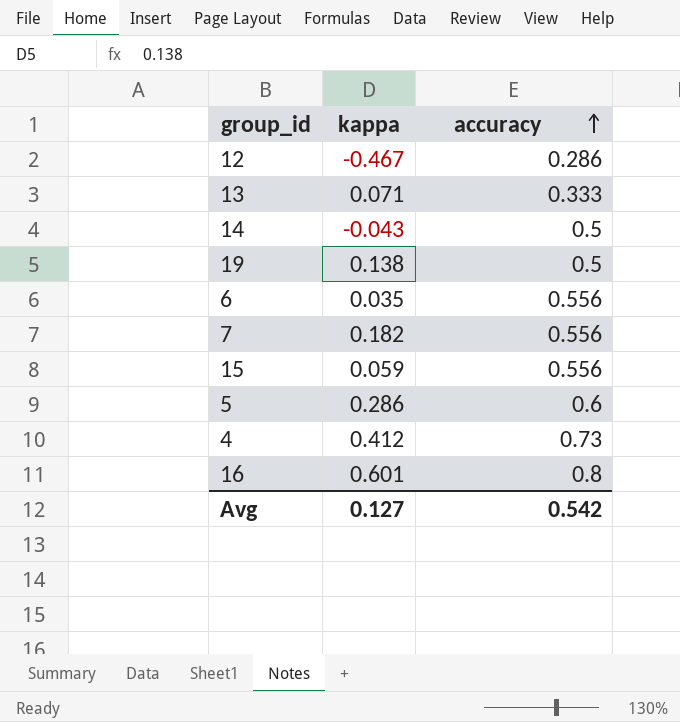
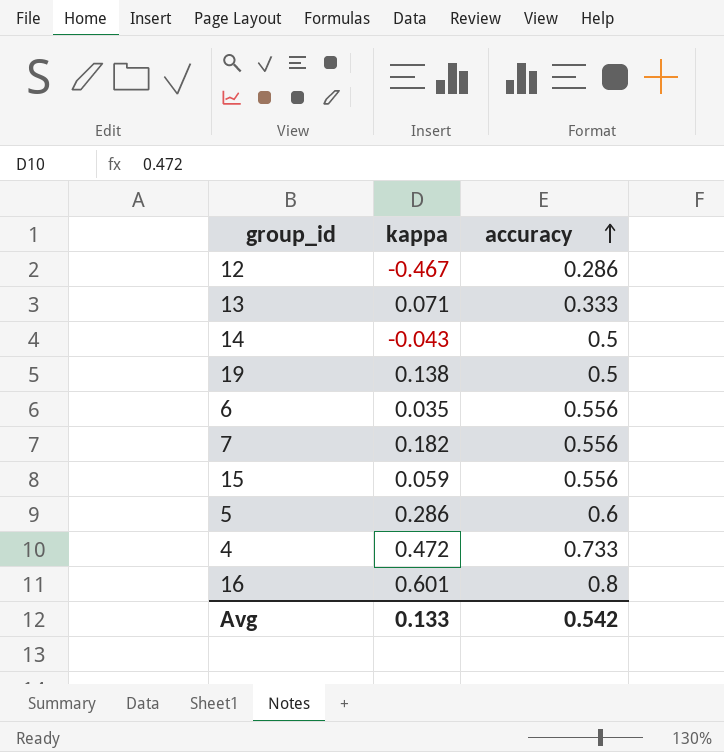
4 | kappa: 0.412 -> 0.472
4 | accuracy: 0.73 -> 0.733
Avg | kappa: 0.127 -> 0.133

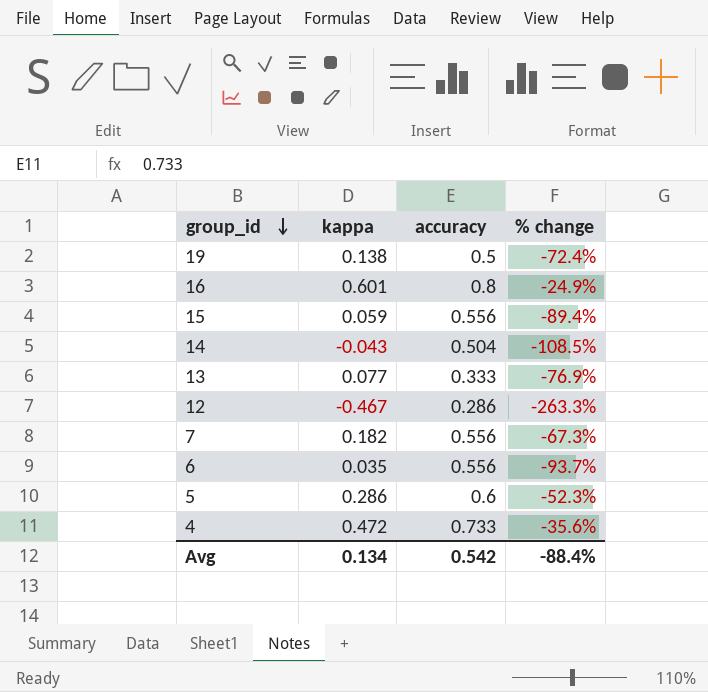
row order: accuracy ascending -> group_id descending
column % change | formula: none -> ([kappa] - [accuracy]) / [accuracy]
14 | accuracy: 0.5 -> 0.504
13 | kappa: 0.071 -> 0.077
Avg | kappa: 0.133 -> 0.134

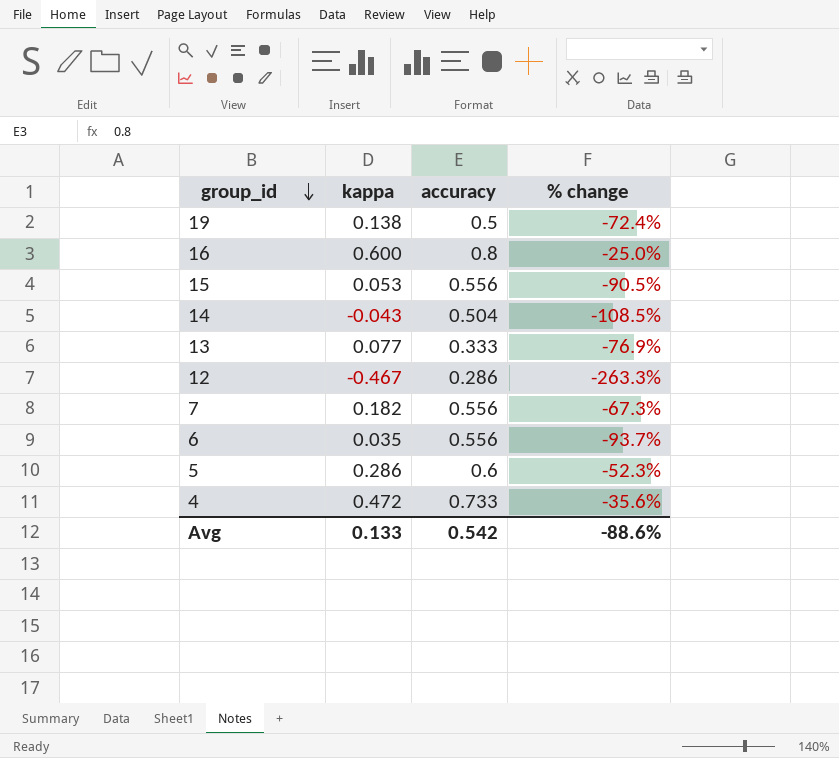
16 | kappa: 0.601 -> 0.600
16 | % change: -24.9% -> -25.0%
15 | kappa: 0.059 -> 0.053
15 | % change: -89.4% -> -90.5%
Avg | kappa: 0.134 -> 0.133
Avg | % change: -88.4% -> -88.6%

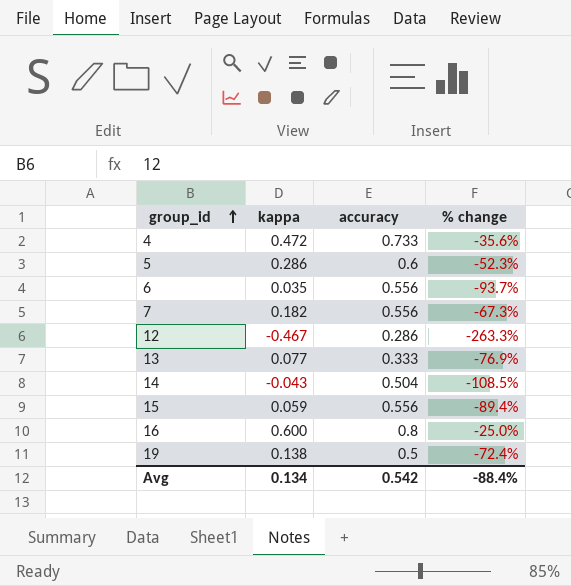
row order: group_id descending -> group_id ascending
15 | kappa: 0.053 -> 0.059
15 | % change: -90.5% -> -89.4%
Avg | kappa: 0.133 -> 0.134
Avg | % change: -88.6% -> -88.4%

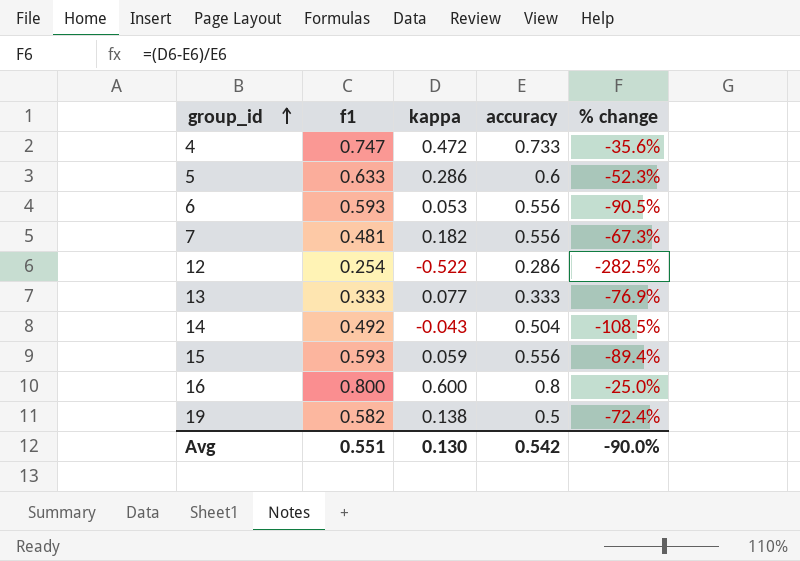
column f1 | position: none -> 2
6 | kappa: 0.035 -> 0.053
6 | % change: -93.7% -> -90.5%
12 | kappa: -0.467 -> -0.522
12 | % change: -263.3% -> -282.5%
Avg | kappa: 0.134 -> 0.130
Avg | % change: -88.4% -> -90.0%

